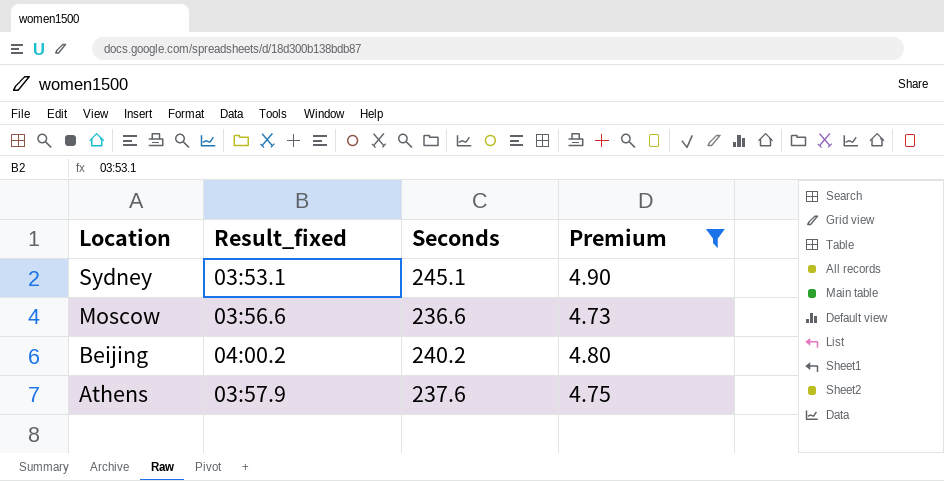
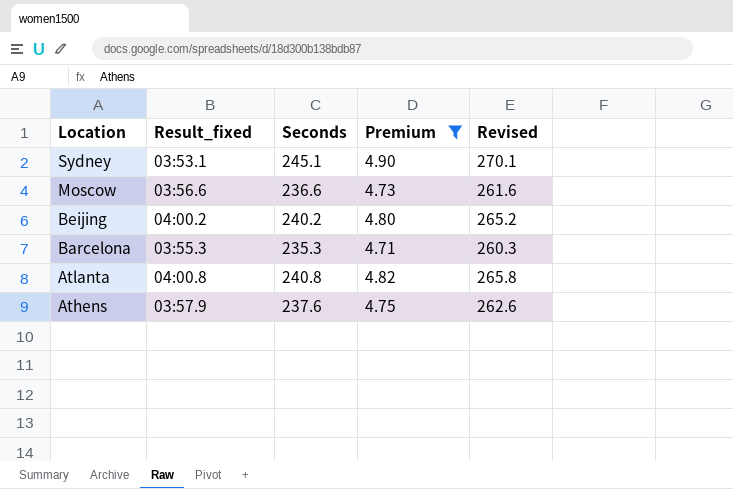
column Revised | formula: none -> [Seconds] + 25
row Barcelona: none -> 03:55.3 | 235.3 | 4.71 | 260.3
row Atlanta: none -> 04:00.8 | 240.8 | 4.82 | 265.8

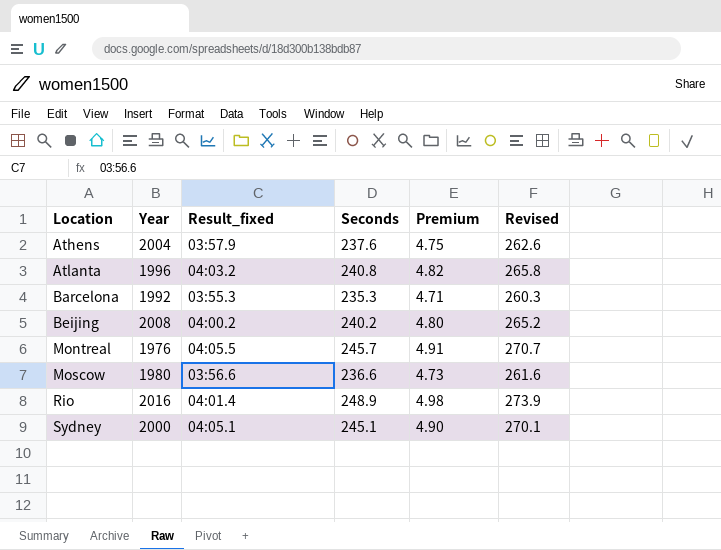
filter: Premium <= 4.90 -> none
row order: Location descending -> Location ascending
column Year | position: none -> 2
Atlanta | Result_fixed: 04:00.8 -> 04:03.2
Sydney | Result_fixed: 03:53.1 -> 04:05.1

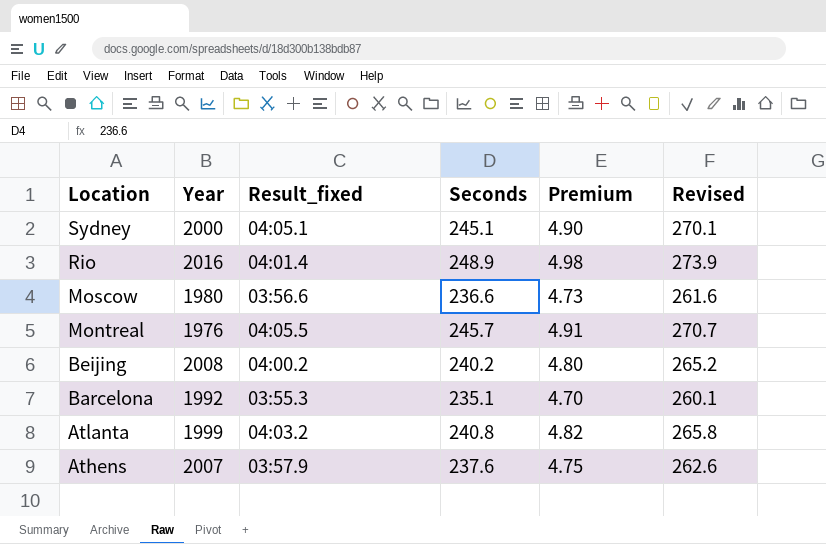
row order: Location ascending -> Location descending
Barcelona | Seconds: 235.3 -> 235.1
Barcelona | Premium: 4.71 -> 4.70
Barcelona | Revised: 260.3 -> 260.1
Atlanta | Year: 1996 -> 1999
Athens | Year: 2004 -> 2007

